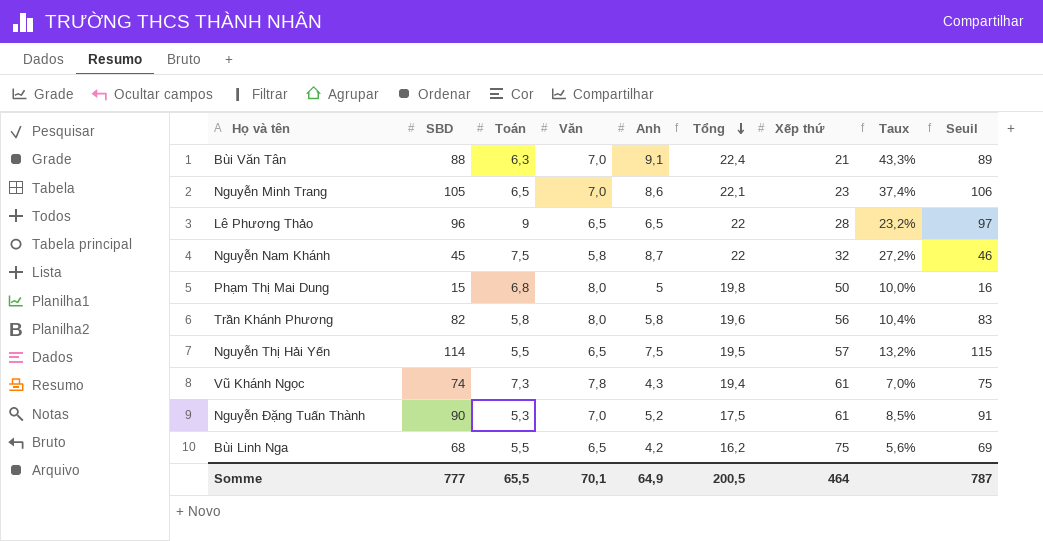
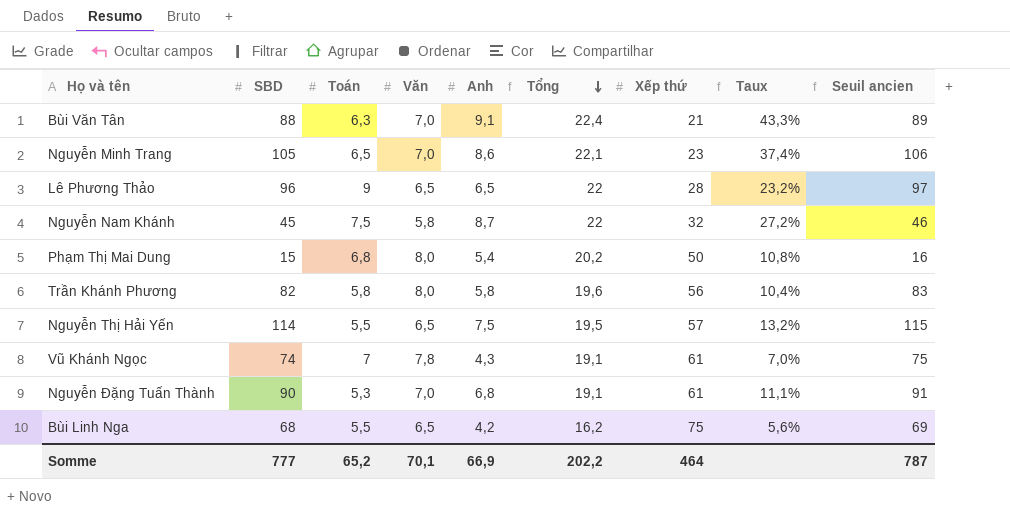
column name: Seuil -> Seuil ancien
Phạm Thị Mai Dung | Anh: 5 -> 5,4
Phạm Thị Mai Dung | Tổng: 19,8 -> 20,2
Phạm Thị Mai Dung | Taux: 10,0% -> 10,8%
Vũ Khánh Ngọc | Toán: 7,3 -> 7
Vũ Khánh Ngọc | Tổng: 19,4 -> 19,1
Nguyễn Đặng Tuấn Thành | Anh: 5,2 -> 6,8
Nguyễn Đặng Tuấn Thành | Tổng: 17,5 -> 19,1
Nguyễn Đặng Tuấn Thành | Taux: 8,5% -> 11,1%
Somme | Toán: 65,5 -> 65,2
Somme | Anh: 64,9 -> 66,9
Somme | Tổng: 200,5 -> 202,2

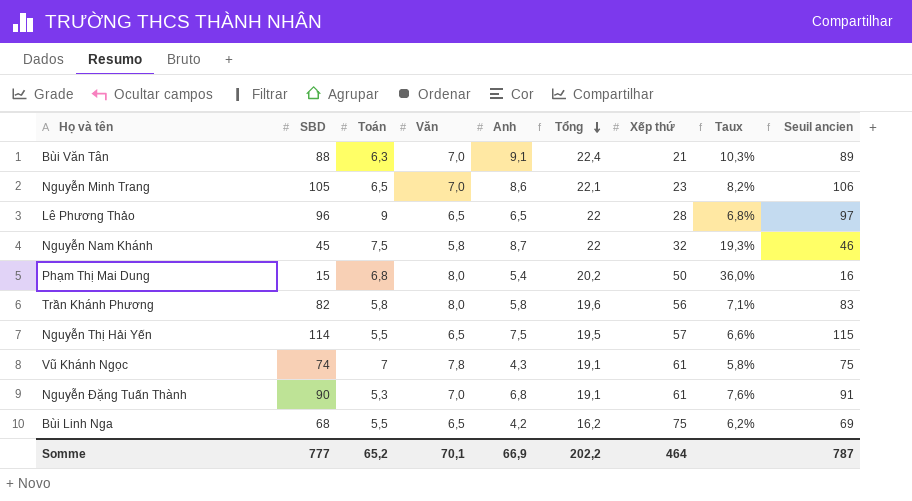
column Taux | formula: [Anh] / [Xếp thứ] -> [Anh] / [SBD]

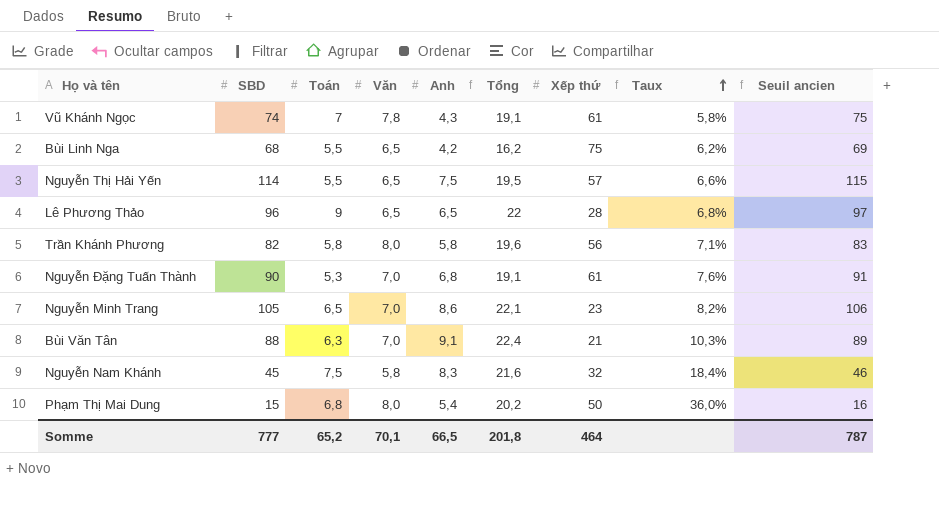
row order: Tổng descending -> Taux ascending
Nguyễn Nam Khánh | Anh: 8,7 -> 8,3
Nguyễn Nam Khánh | Tổng: 22 -> 21,6
Nguyễn Nam Khánh | Taux: 19,3% -> 18,4%
Somme | Anh: 66,9 -> 66,5
Somme | Tổng: 202,2 -> 201,8

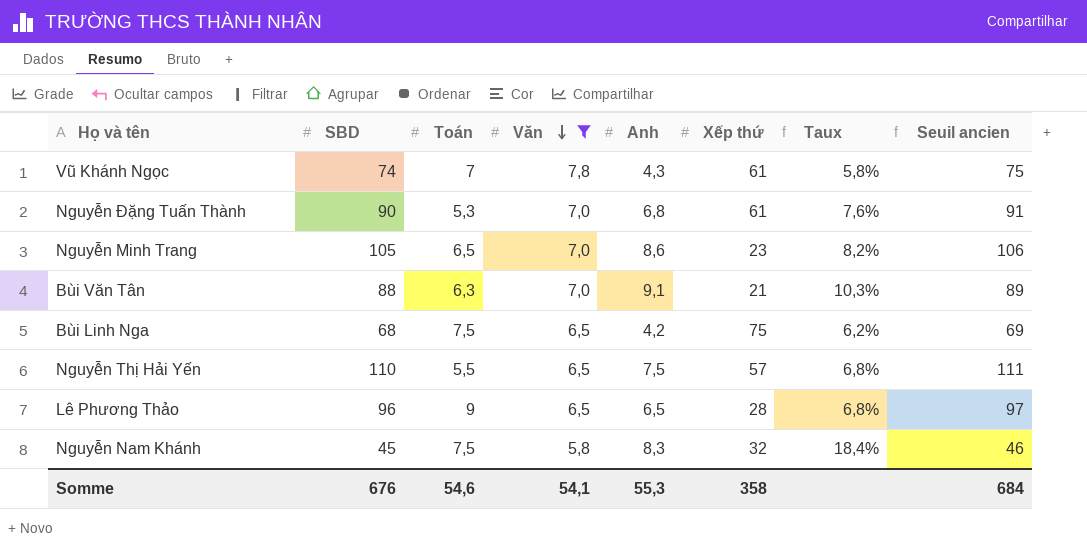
filter: none -> Văn != 8,0
row order: Taux ascending -> Văn descending
column Tổng | formula: [Toán] + [Văn] + [Anh] -> none
Bùi Linh Nga | Toán: 5,5 -> 7,5
Nguyễn Thị Hải Yến | SBD: 114 -> 110
Nguyễn Thị Hải Yến | Taux: 6,6% -> 6,8%
Nguyễn Thị Hải Yến | Seuil ancien: 115 -> 111
Somme | SBD: 777 -> 676
Somme | Toán: 65,2 -> 54,6
Somme | Văn: 70,1 -> 54,1
Somme | Anh: 66,5 -> 55,3
Somme | Xếp thứ: 464 -> 358
Somme | Seuil ancien: 787 -> 684

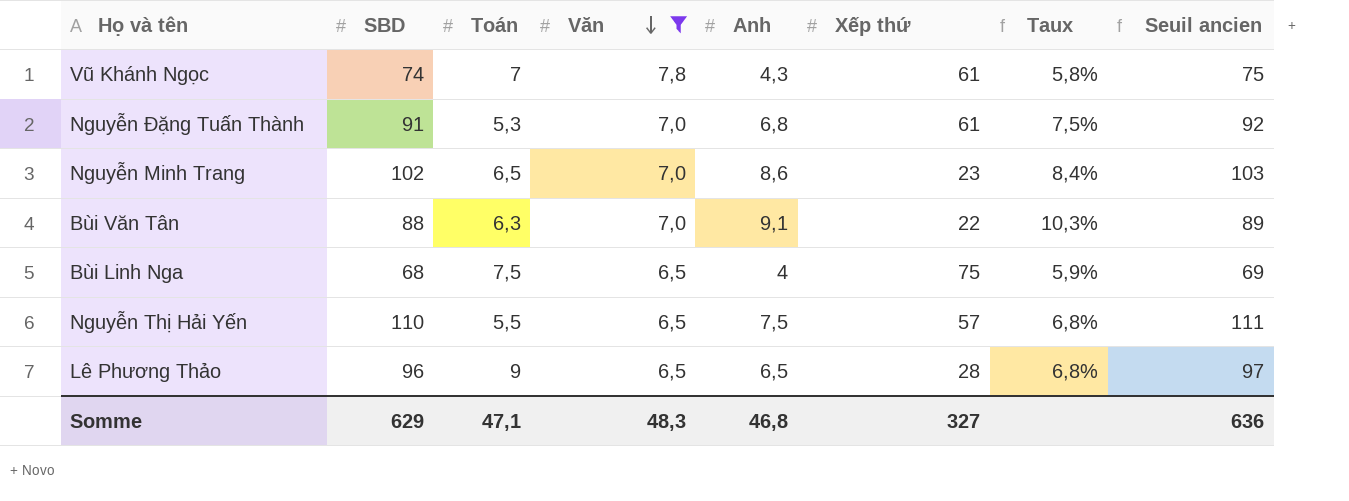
row Nguyễn Nam Khánh: 45 | 7,5 | 5,8 | 8,3 | 32 | 18,4% | 46 -> none
Nguyễn Đặng Tuấn Thành | SBD: 90 -> 91
Nguyễn Đặng Tuấn Thành | Taux: 7,6% -> 7,5%
Nguyễn Đặng Tuấn Thành | Seuil ancien: 91 -> 92
Nguyễn Minh Trang | SBD: 105 -> 102
Nguyễn Minh Trang | Taux: 8,2% -> 8,4%
Nguyễn Minh Trang | Seuil ancien: 106 -> 103
Bùi Văn Tân | Xếp thứ: 21 -> 22
Bùi Linh Nga | Anh: 4,2 -> 4
Bùi Linh Nga | Taux: 6,2% -> 5,9%
Somme | SBD: 676 -> 629
Somme | Toán: 54,6 -> 47,1
Somme | Văn: 54,1 -> 48,3
Somme | Anh: 55,3 -> 46,8
Somme | Xếp thứ: 358 -> 327
Somme | Seuil ancien: 684 -> 636

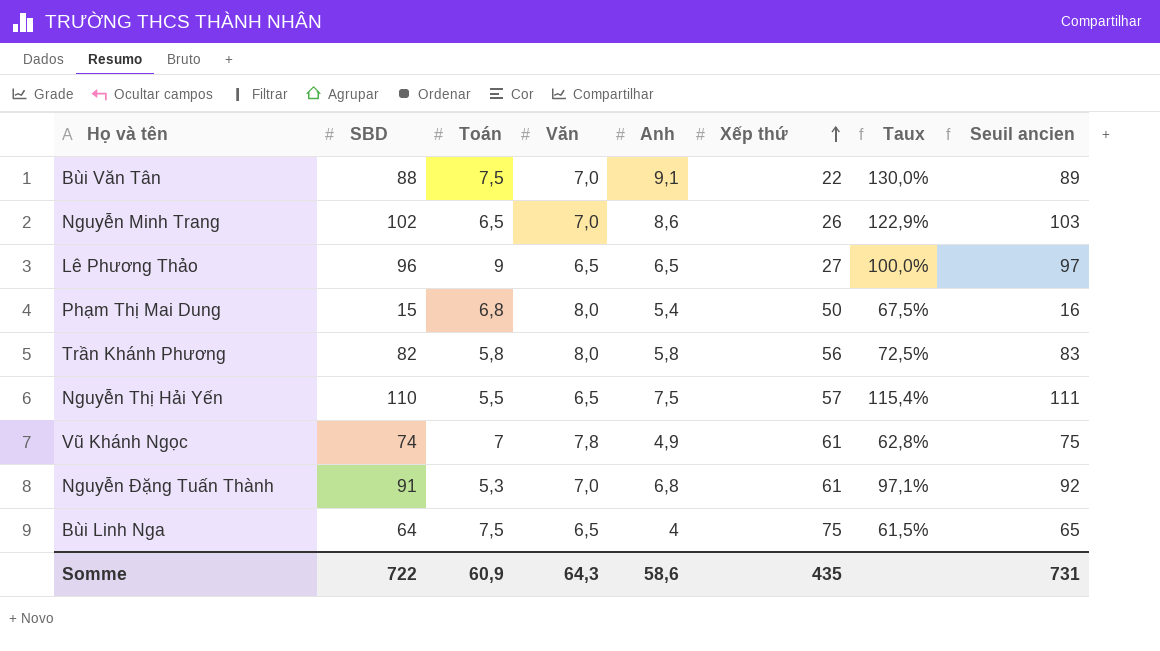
filter: Văn != 8,0 -> none
row order: Văn descending -> Xếp thứ ascending
column Taux | formula: [Anh] / [SBD] -> [Anh] / [Văn]
Bùi Văn Tân | Toán: 6,3 -> 7,5
Nguyễn Minh Trang | Xếp thứ: 23 -> 26
Lê Phương Thảo | Xếp thứ: 28 -> 27
Vũ Khánh Ngọc | Anh: 4,3 -> 4,9
Bùi Linh Nga | SBD: 68 -> 64
Bùi Linh Nga | Seuil ancien: 69 -> 65
Somme | SBD: 629 -> 722
Somme | Toán: 47,1 -> 60,9
Somme | Văn: 48,3 -> 64,3
Somme | Anh: 46,8 -> 58,6
Somme | Xếp thứ: 327 -> 435
Somme | Seuil ancien: 636 -> 731

